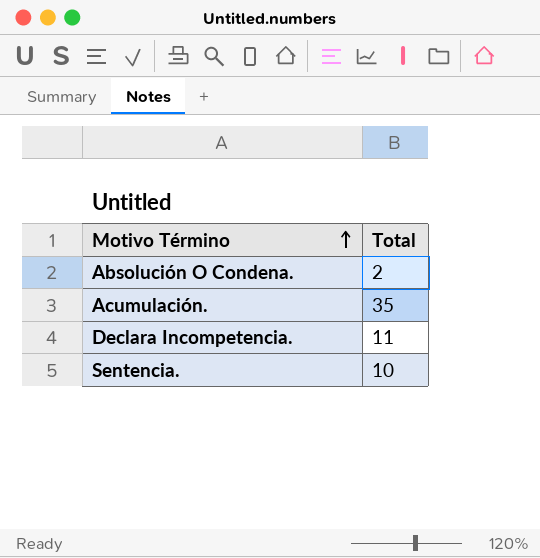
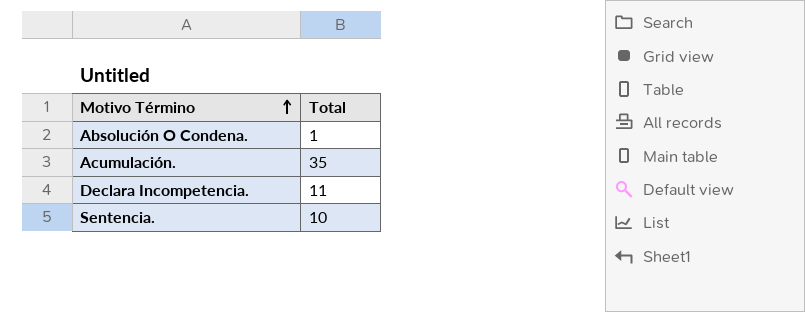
Absolución O Condena. | Total: 2 -> 1

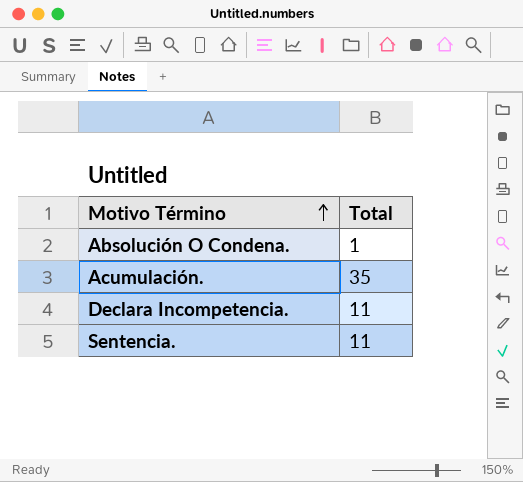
Sentencia. | Total: 10 -> 11

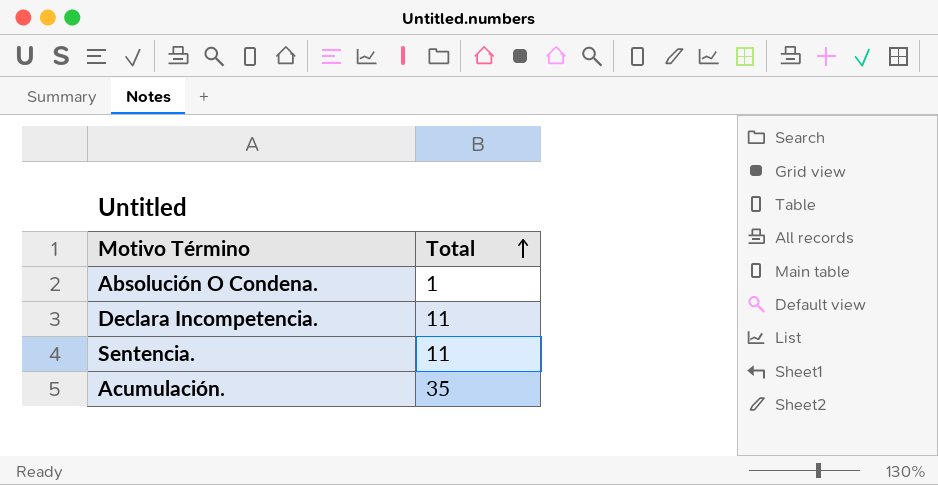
row order: Motivo Término ascending -> Total ascending

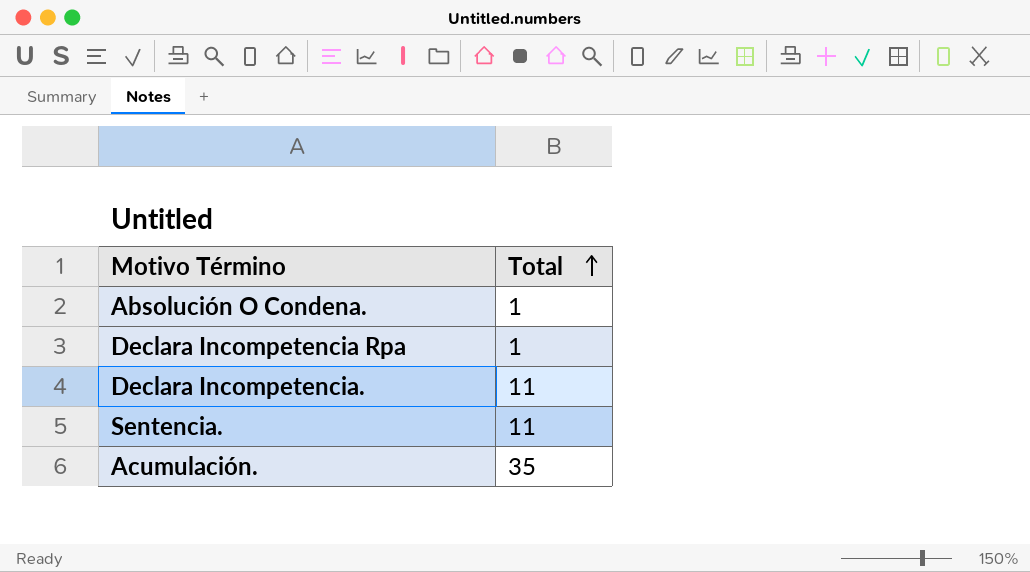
row Declara Incompetencia Rpa: none -> 1

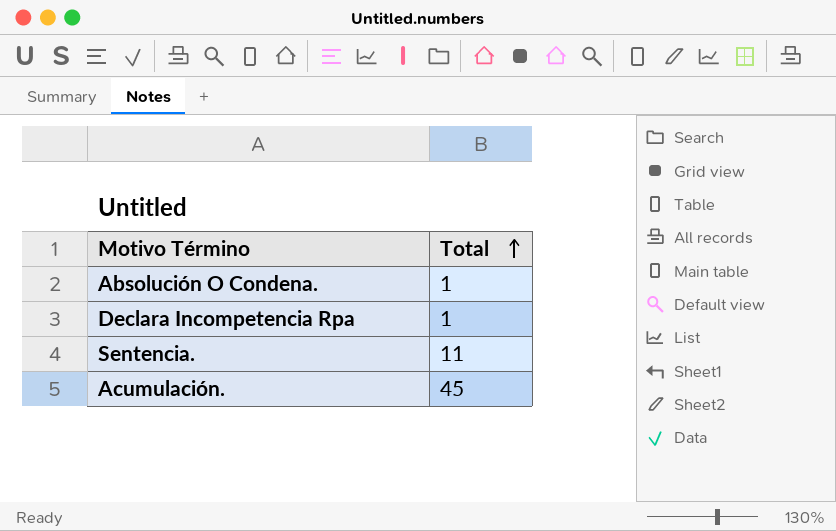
row Declara Incompetencia.: 11 -> none
Acumulación. | Total: 35 -> 45

